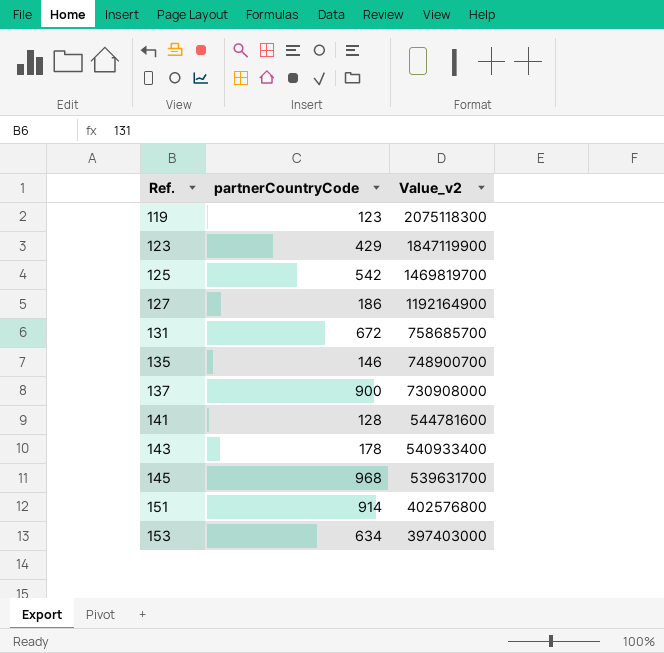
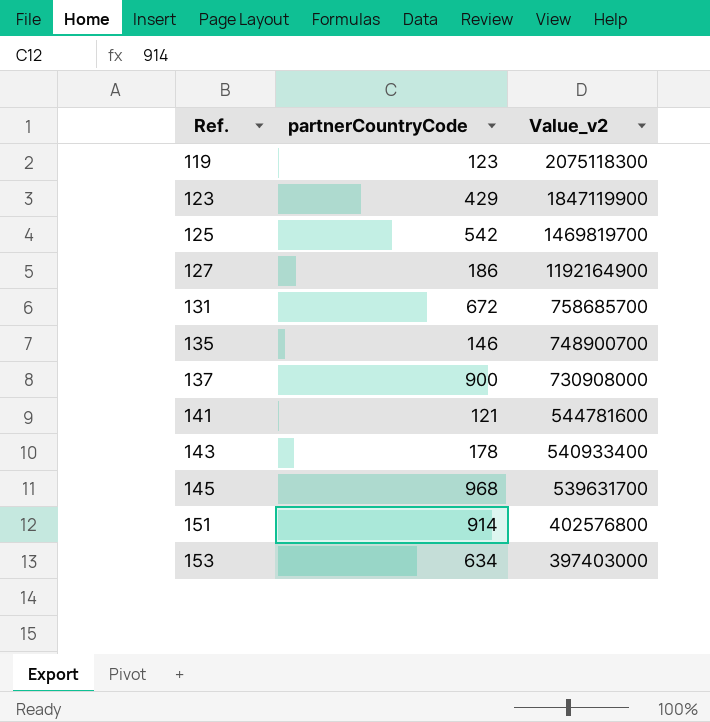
141 | partnerCountryCode: 128 -> 121

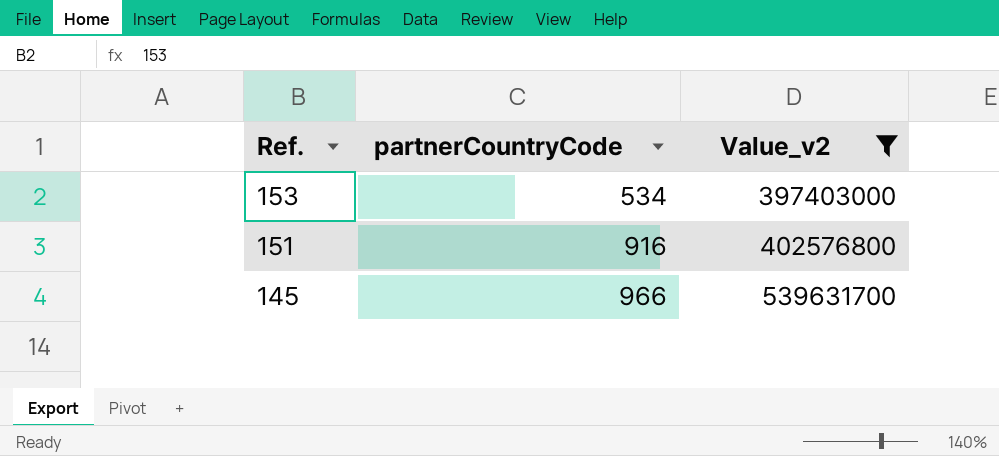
filter: none -> Value_v2 <= 539631700
row order: Ref. ascending -> Ref. descending
153 | partnerCountryCode: 634 -> 534
151 | partnerCountryCode: 914 -> 916
145 | partnerCountryCode: 968 -> 966

